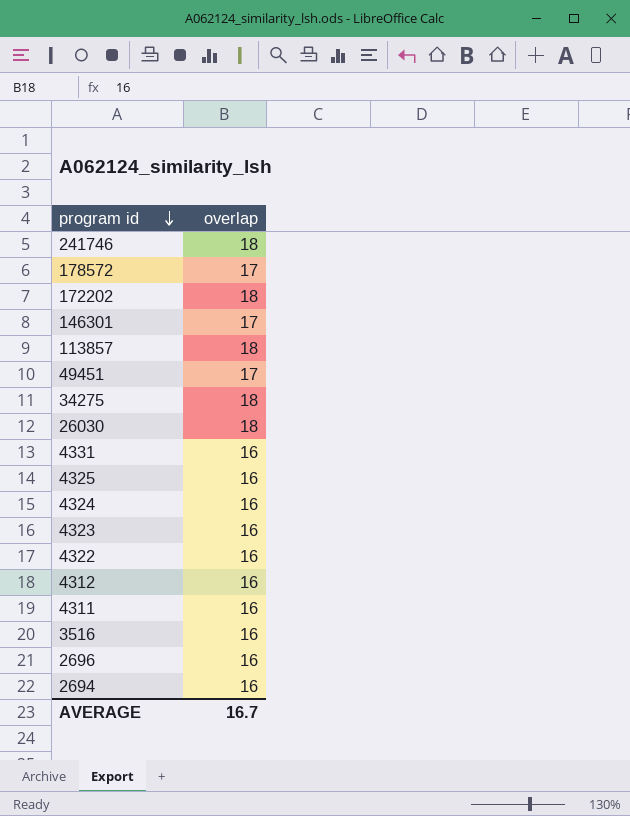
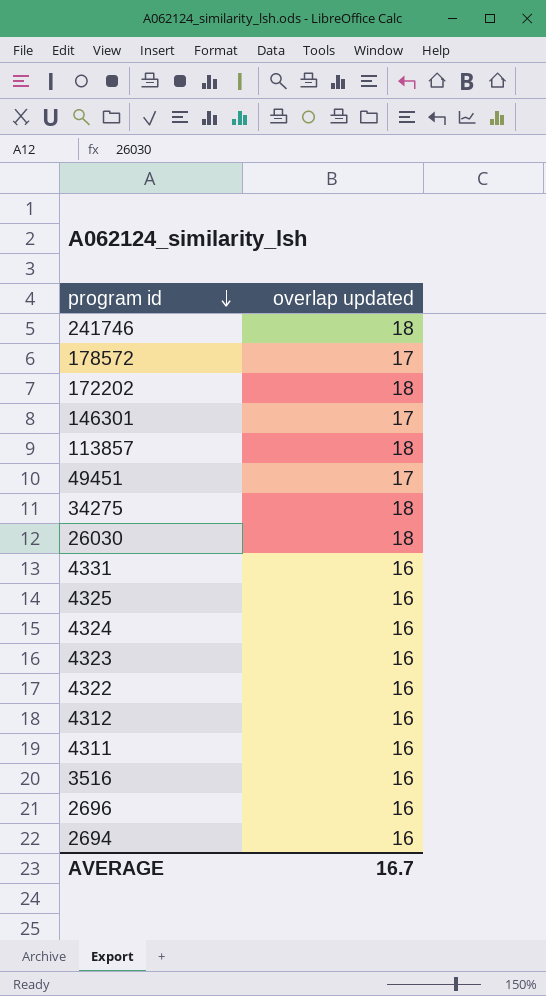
column name: overlap -> overlap updated

